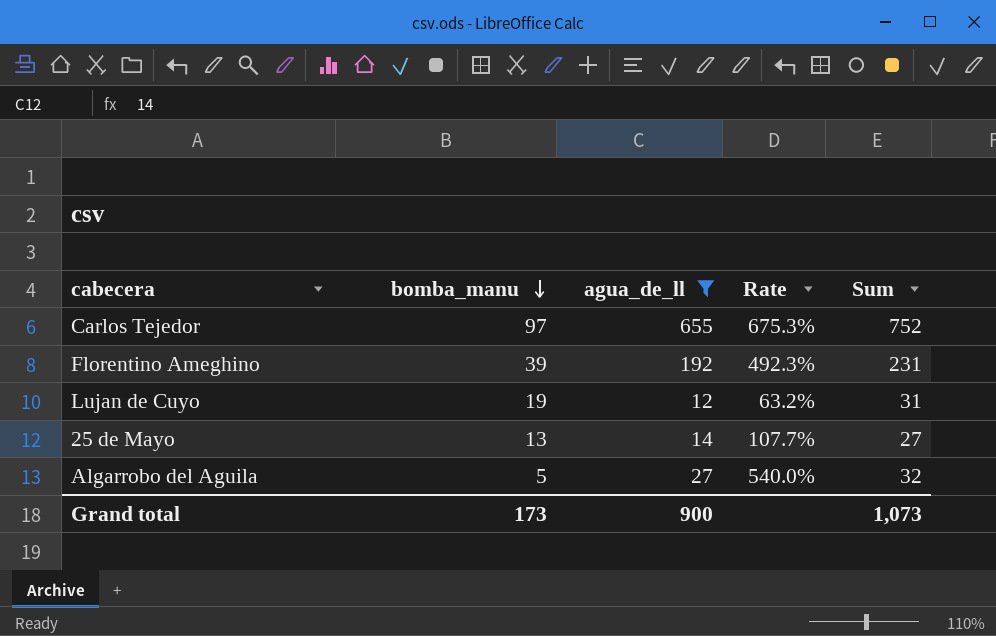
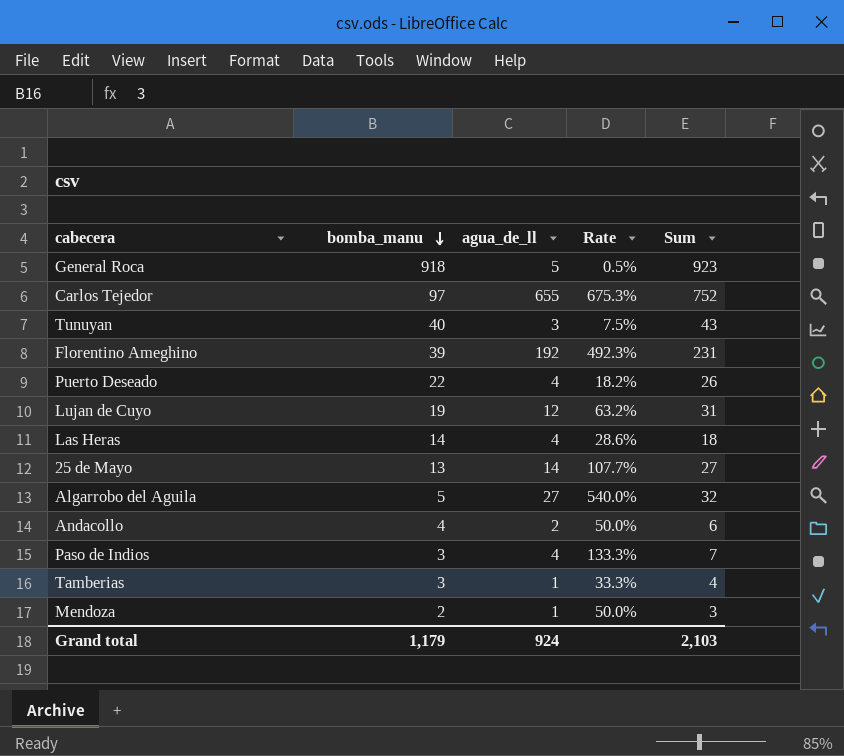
filter: agua_de_ll >= 12 -> none
Grand total | bomba_manu: 173 -> 1,179
Grand total | agua_de_ll: 900 -> 924
Grand total | Sum: 1,073 -> 2,103

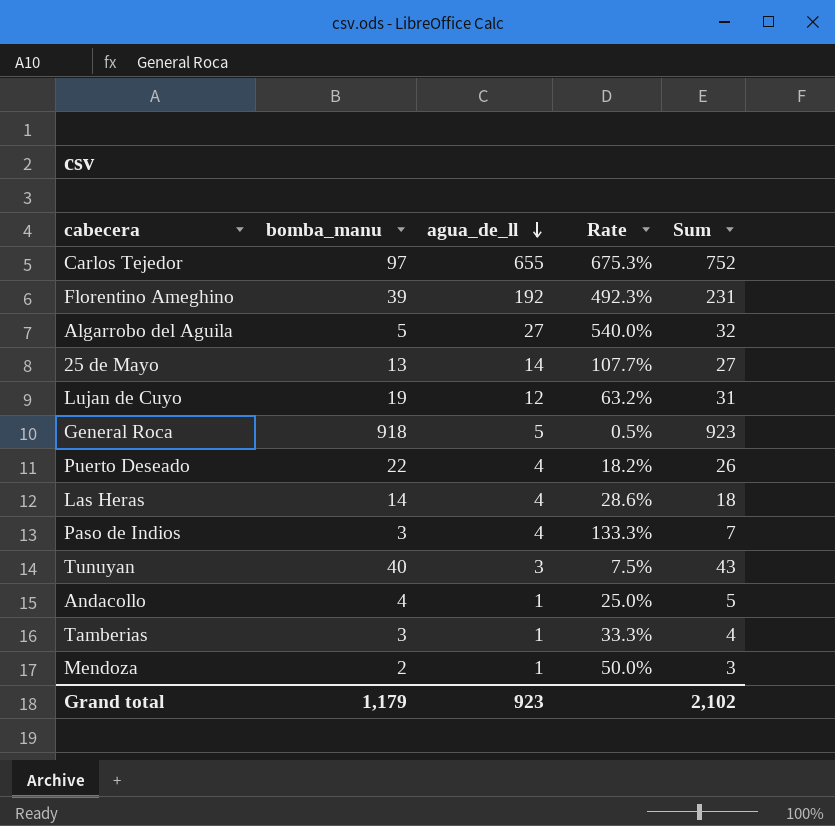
row order: bomba_manu descending -> agua_de_ll descending
Andacollo | agua_de_ll: 2 -> 1
Andacollo | Rate: 50.0% -> 25.0%
Andacollo | Sum: 6 -> 5
Grand total | agua_de_ll: 924 -> 923
Grand total | Sum: 2,103 -> 2,102

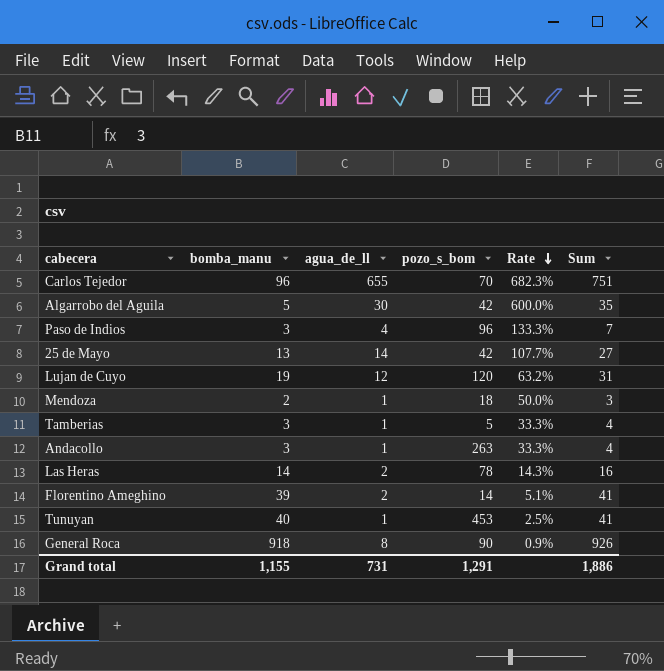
row order: agua_de_ll descending -> Rate descending
column pozo_s_bom | position: none -> 4
row Puerto Deseado: 22 | 4 | 18.2% | 26 -> none
Carlos Tejedor | bomba_manu: 97 -> 96
Carlos Tejedor | Rate: 675.3% -> 682.3%
Carlos Tejedor | Sum: 752 -> 751
Algarrobo del Aguila | agua_de_ll: 27 -> 30
Algarrobo del Aguila | Rate: 540.0% -> 600.0%
Algarrobo del Aguila | Sum: 32 -> 35
Andacollo | bomba_manu: 4 -> 3
Andacollo | Rate: 25.0% -> 33.3%
Andacollo | Sum: 5 -> 4
Las Heras | agua_de_ll: 4 -> 2
Las Heras | Rate: 28.6% -> 14.3%
Las Heras | Sum: 18 -> 16
Florentino Ameghino | agua_de_ll: 192 -> 2
Florentino Ameghino | Rate: 492.3% -> 5.1%
Florentino Ameghino | Sum: 231 -> 41
Tunuyan | agua_de_ll: 3 -> 1
Tunuyan | Rate: 7.5% -> 2.5%
Tunuyan | Sum: 43 -> 41
General Roca | agua_de_ll: 5 -> 8
General Roca | Rate: 0.5% -> 0.9%
General Roca | Sum: 923 -> 926
Grand total | bomba_manu: 1,179 -> 1,155
Grand total | agua_de_ll: 923 -> 731
Grand total | Sum: 2,102 -> 1,886

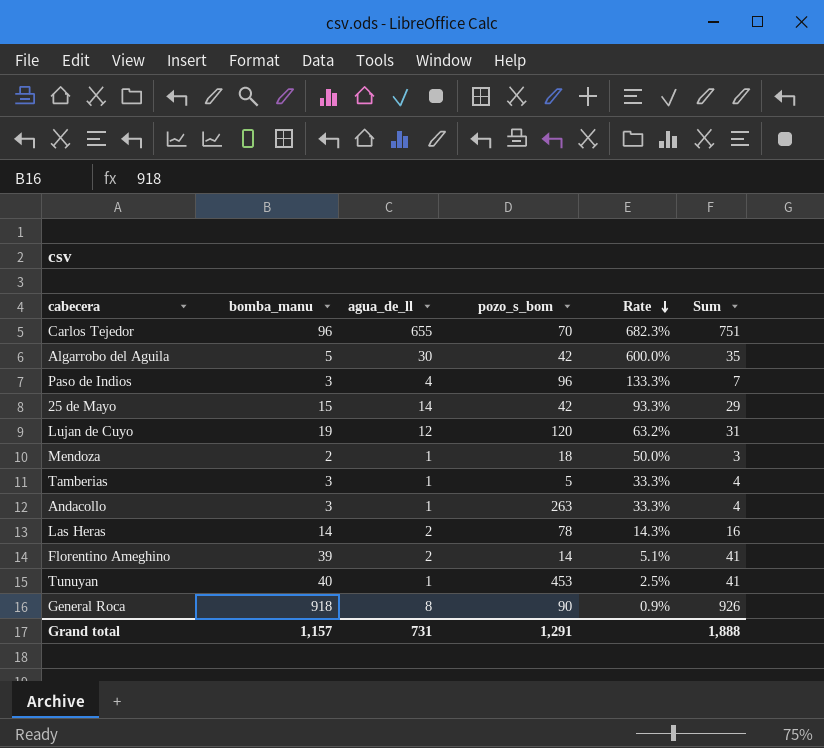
25 de Mayo | bomba_manu: 13 -> 15
25 de Mayo | Rate: 107.7% -> 93.3%
25 de Mayo | Sum: 27 -> 29
Grand total | bomba_manu: 1,155 -> 1,157
Grand total | Sum: 1,886 -> 1,888

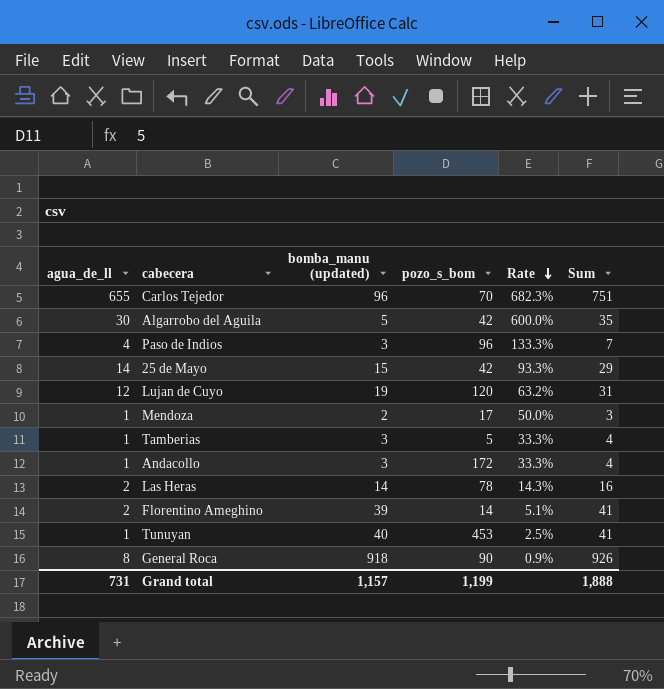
column agua_de_ll | position: 3 -> 1
column name: bomba_manu -> bomba_manu (updated)
Mendoza | pozo_s_bom: 18 -> 17
Andacollo | pozo_s_bom: 263 -> 172
Grand total | pozo_s_bom: 1,291 -> 1,199

